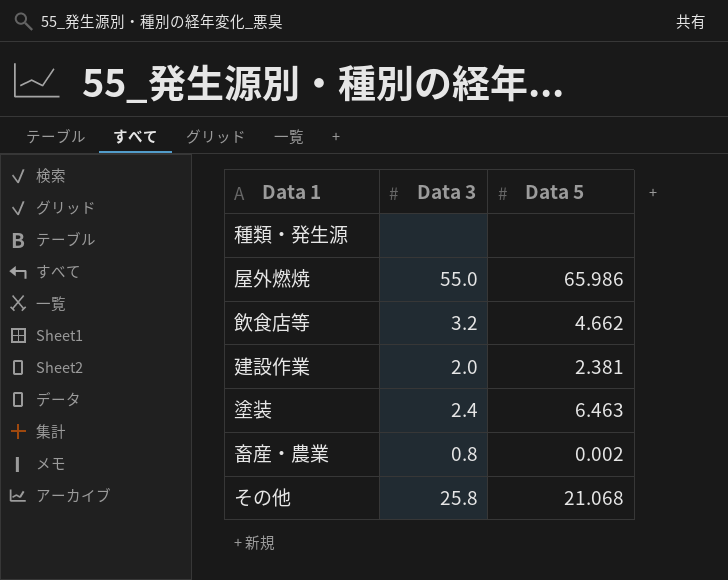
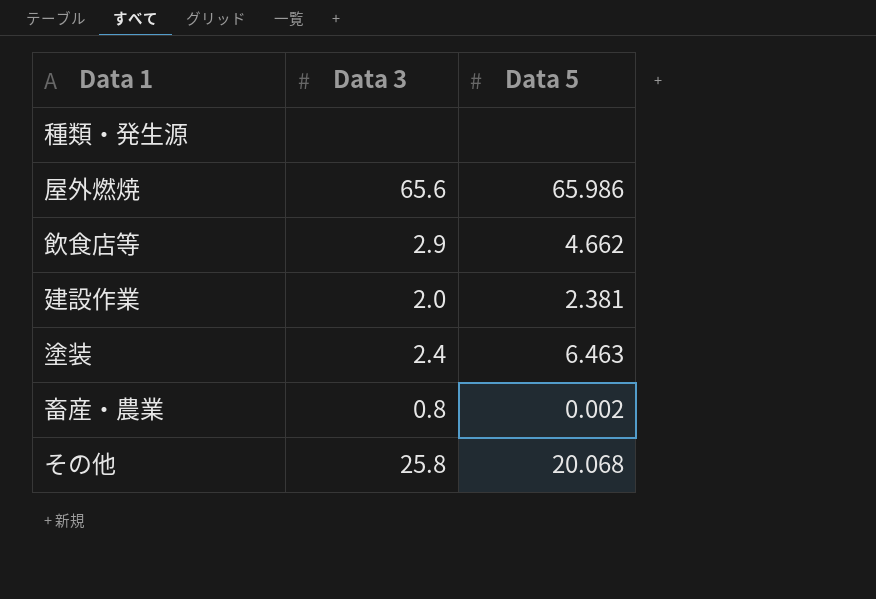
屋外燃焼 | Data 3: 55.0 -> 65.6
飲食店等 | Data 3: 3.2 -> 2.9
その他 | Data 5: 21.068 -> 20.068

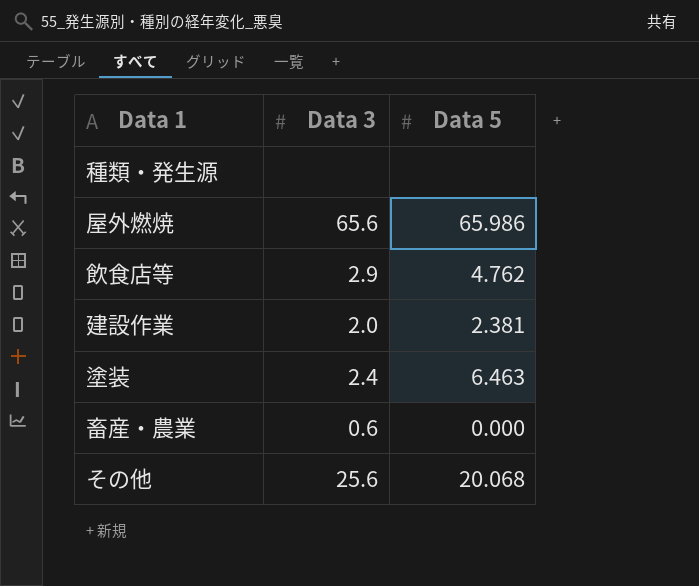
飲食店等 | Data 5: 4.662 -> 4.762
畜産・農業 | Data 3: 0.8 -> 0.6
畜産・農業 | Data 5: 0.002 -> 0.000
その他 | Data 3: 25.8 -> 25.6

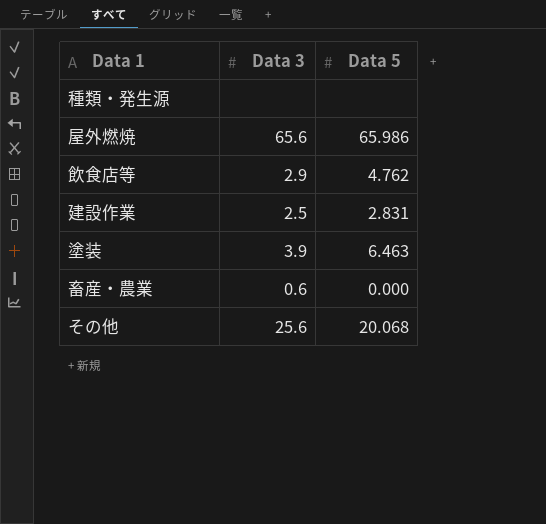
建設作業 | Data 3: 2.0 -> 2.5
建設作業 | Data 5: 2.381 -> 2.831
塗装 | Data 3: 2.4 -> 3.9

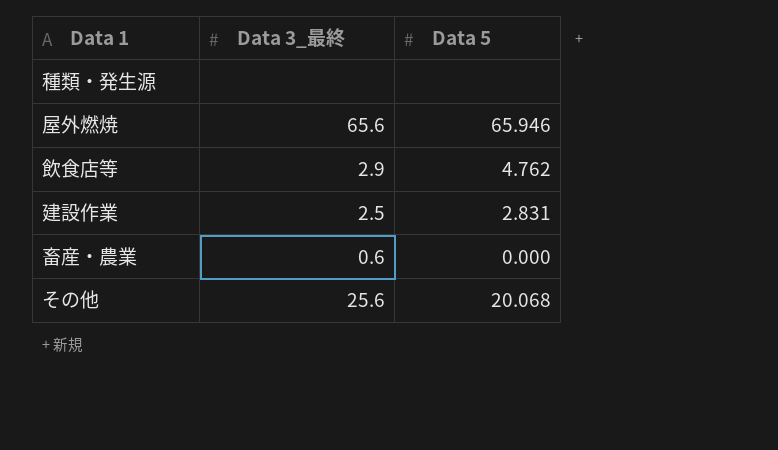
column name: Data 3 -> Data 3_最終
row 塗装: 3.9 | 6.463 -> none
屋外燃焼 | Data 5: 65.986 -> 65.946

